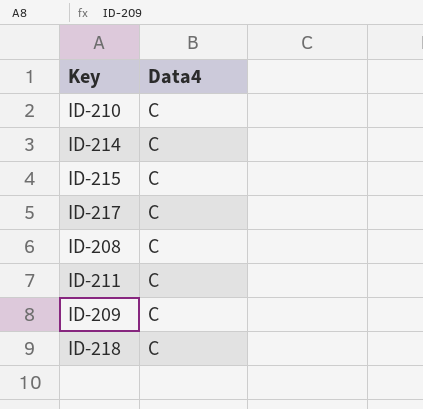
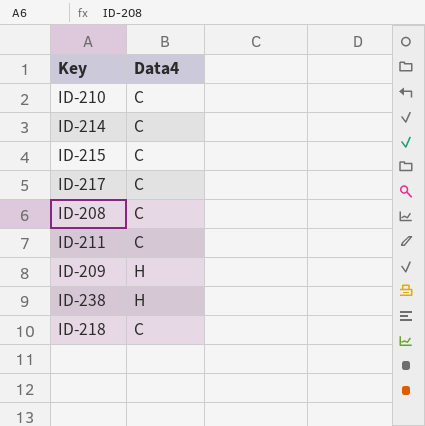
ID-209 | Data4: C -> H
row ID-238: none -> H

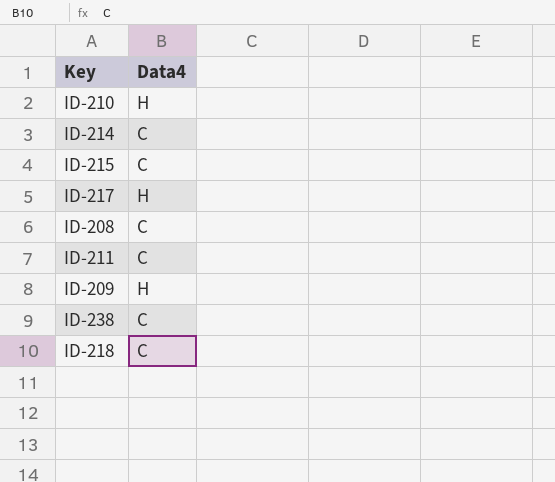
ID-210 | Data4: C -> H
ID-217 | Data4: C -> H
ID-238 | Data4: H -> C

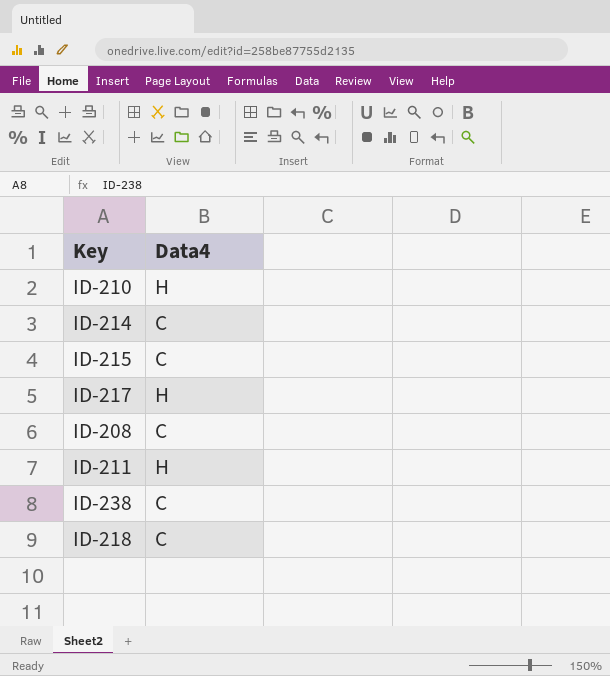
row ID-209: H -> none
ID-211 | Data4: C -> H

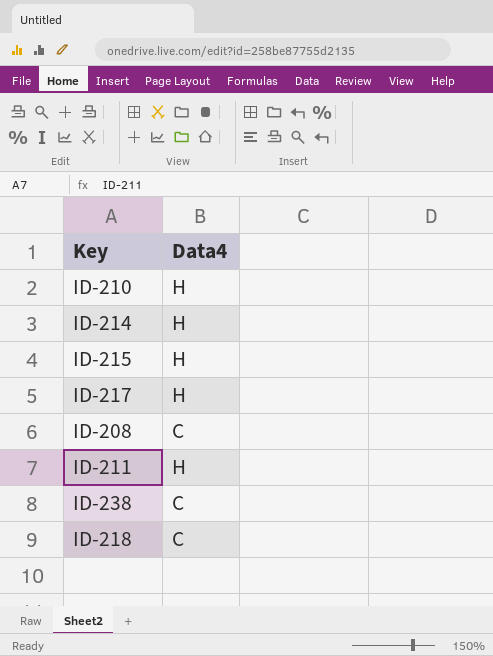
ID-214 | Data4: C -> H
ID-215 | Data4: C -> H

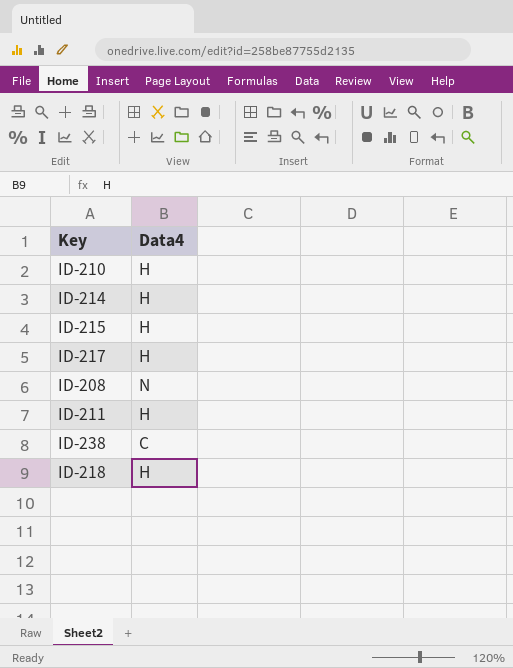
ID-208 | Data4: C -> N
ID-218 | Data4: C -> H

